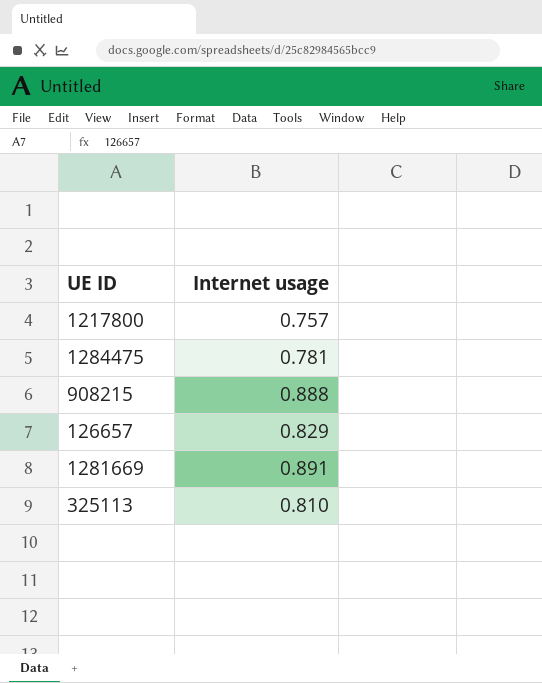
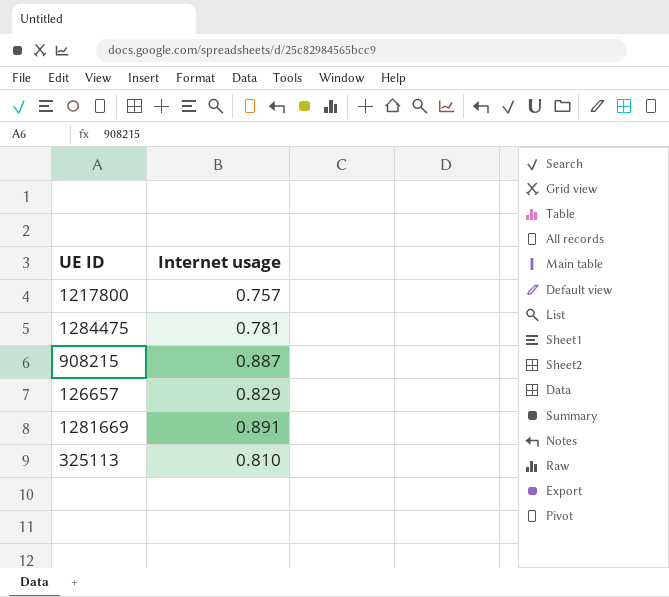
908215 | Internet usage: 0.888 -> 0.887

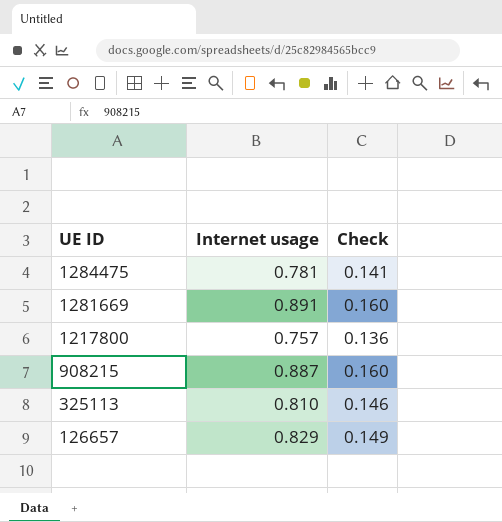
row order: none -> UE ID descending
column Check | formula: none -> [Internet usage] * 0.18

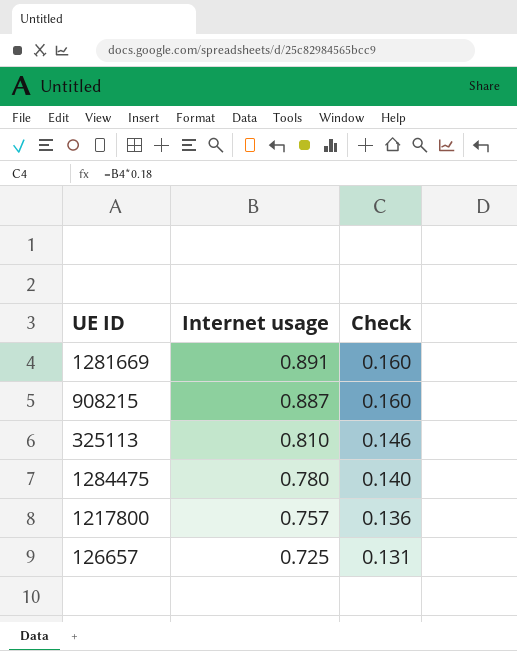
row order: UE ID descending -> Internet usage descending
1284475 | Internet usage: 0.781 -> 0.780
1284475 | Check: 0.141 -> 0.140
126657 | Internet usage: 0.829 -> 0.725
126657 | Check: 0.149 -> 0.131

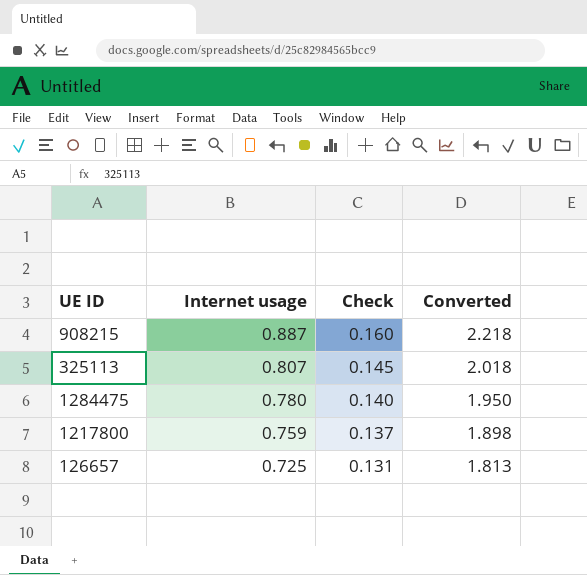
column Converted | formula: none -> [Internet usage] * 2.5
row 1281669: 0.891 | 0.160 -> none
325113 | Internet usage: 0.810 -> 0.807
325113 | Check: 0.146 -> 0.145
1217800 | Internet usage: 0.757 -> 0.759
1217800 | Check: 0.136 -> 0.137

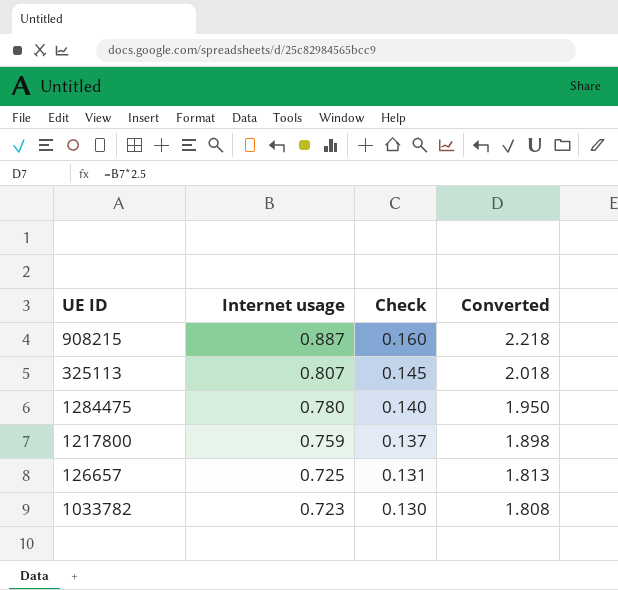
row 1033782: none -> 0.723 | 0.130 | 1.808

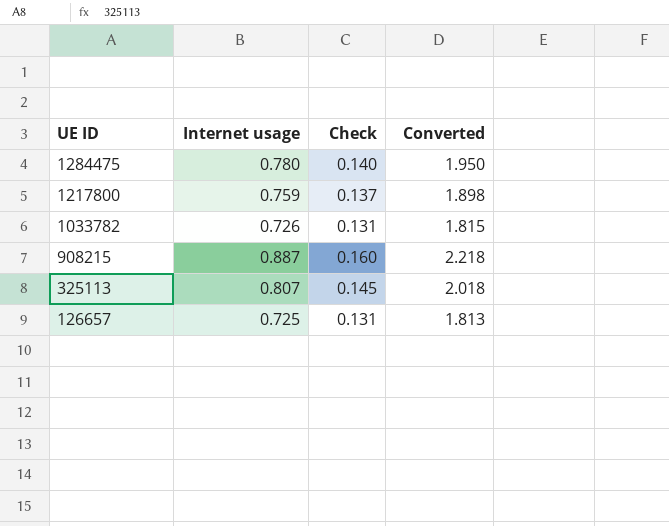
row order: Internet usage descending -> UE ID descending
1033782 | Internet usage: 0.723 -> 0.726
1033782 | Check: 0.130 -> 0.131
1033782 | Converted: 1.808 -> 1.815

